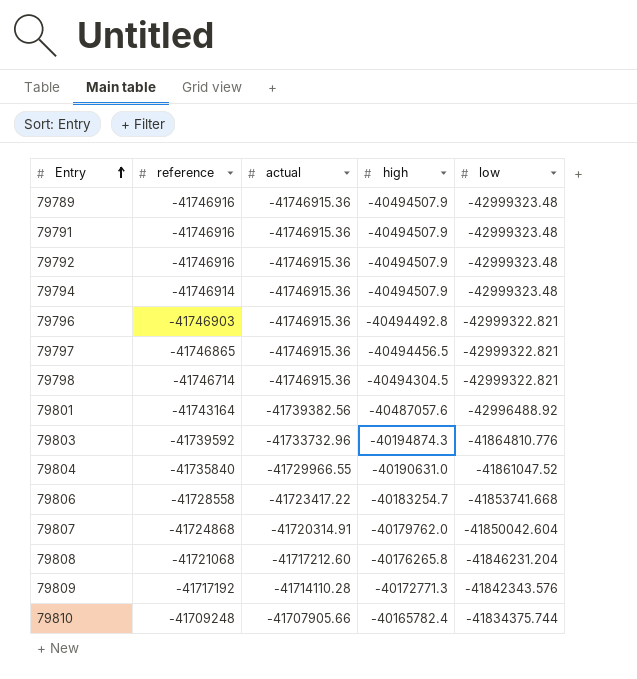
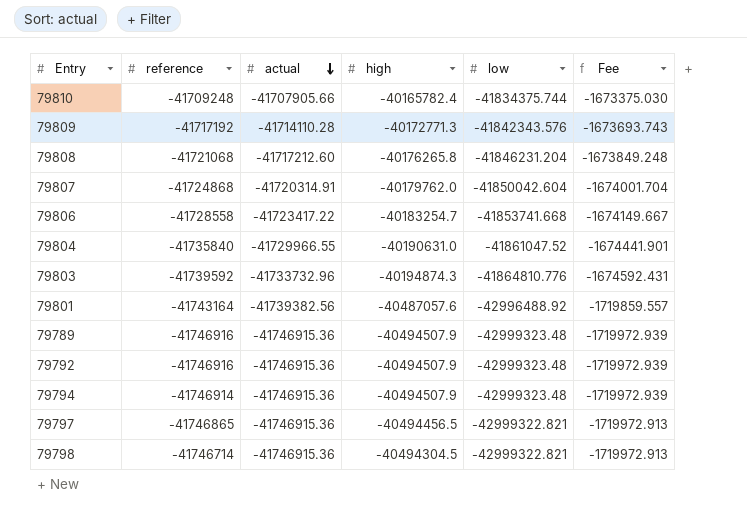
row order: Entry ascending -> actual descending
column Fee | formula: none -> [low] * 0.04
row 79791: -41746916 | -41746915.36 | -40494507.9 | -42999323.48 -> none
row 79796: -41746903 | -41746915.36 | -40494492.8 | -42999322.821 -> none

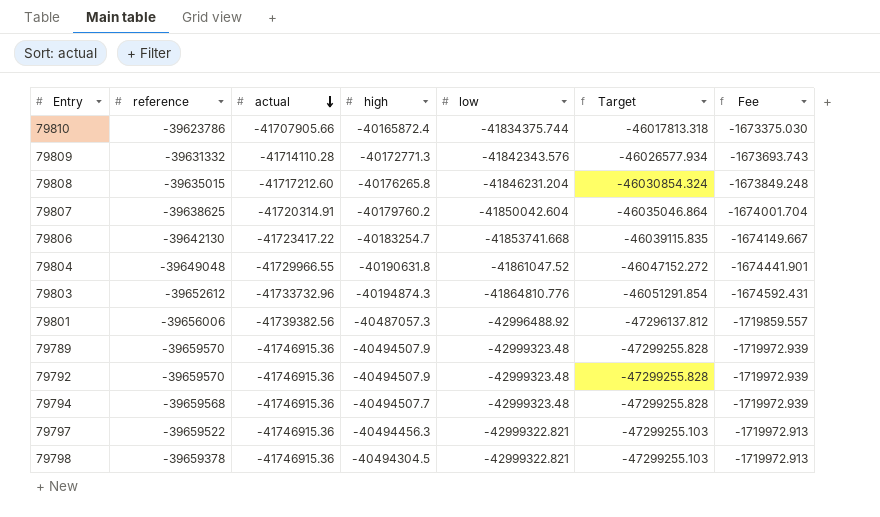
column Target | formula: none -> [low] * 1.1
79810 | reference: -41709248 -> -39623786
79810 | high: -40165782.4 -> -40165872.4
79809 | reference: -41717192 -> -39631332
79808 | reference: -41721068 -> -39635015
79807 | reference: -41724868 -> -39638625
79807 | high: -40179762.0 -> -40179760.2
79806 | reference: -41728558 -> -39642130
79804 | reference: -41735840 -> -39649048
79804 | high: -40190631.0 -> -40190631.8
79803 | reference: -41739592 -> -39652612
79801 | reference: -41743164 -> -39656006
79801 | high: -40487057.6 -> -40487057.3
79789 | reference: -41746916 -> -39659570
79792 | reference: -41746916 -> -39659570
79794 | reference: -41746914 -> -39659568
79794 | high: -40494507.9 -> -40494507.7
79797 | reference: -41746865 -> -39659522
79797 | high: -40494456.5 -> -40494456.3
79798 | reference: -41746714 -> -39659378

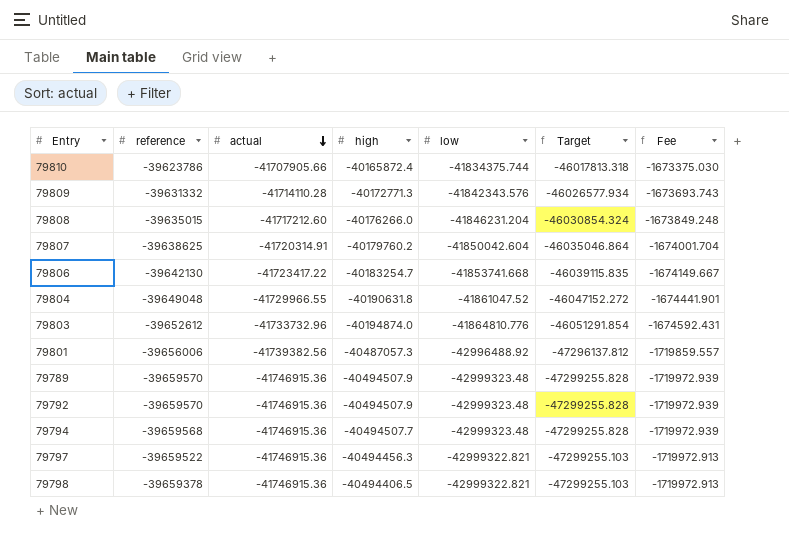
79808 | high: -40176265.8 -> -40176266.0
79803 | high: -40194874.3 -> -40194874.0
79798 | high: -40494304.5 -> -40494406.5

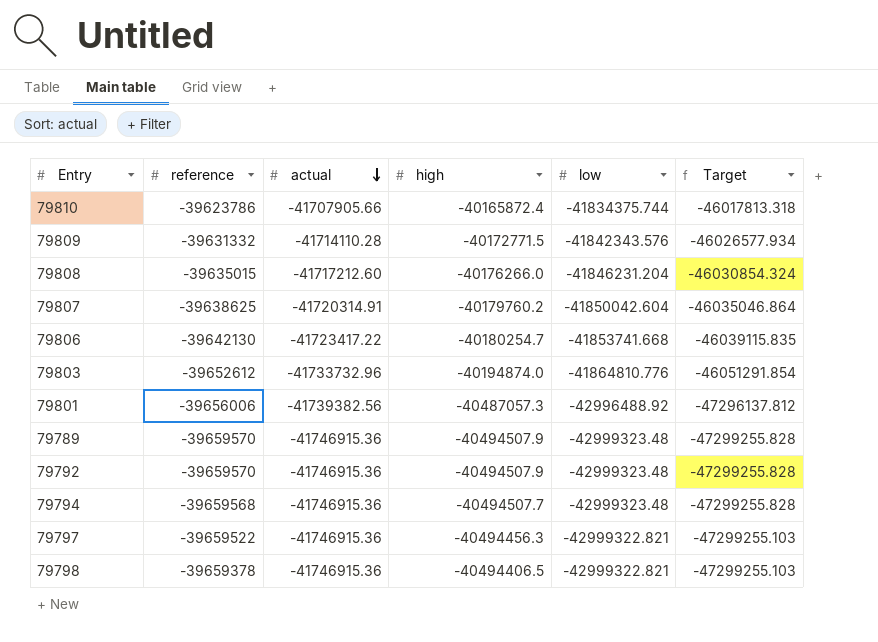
column Fee | formula: [low] * 0.04 -> none
row 79804: -39649048 | -41729966.55 | -40190631.8 | -41861047.52 | -46047152.272 | -1674441.901 -> none
79809 | high: -40172771.3 -> -40172771.5
79806 | high: -40183254.7 -> -40180254.7

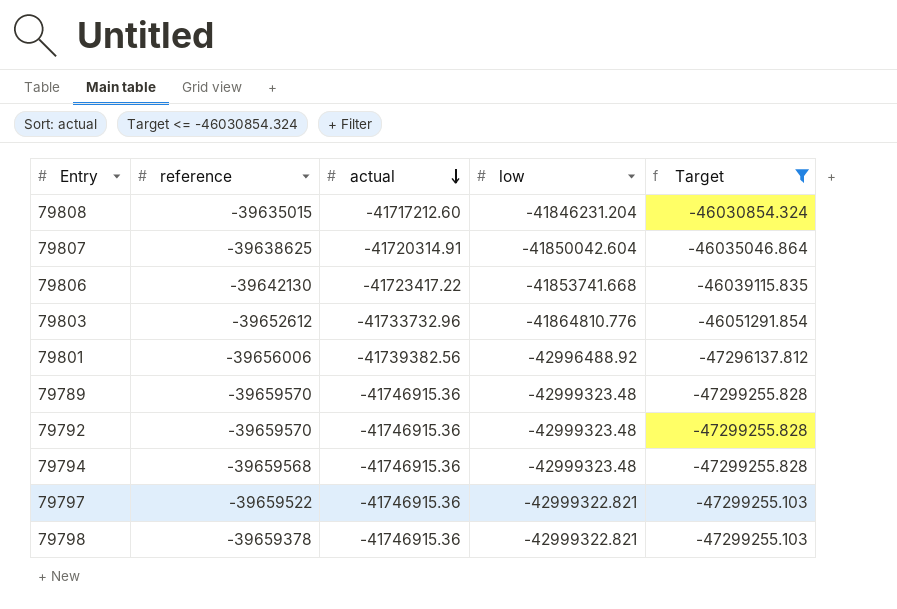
filter: none -> Target <= -46030854.324
column high | position: 4 -> none

